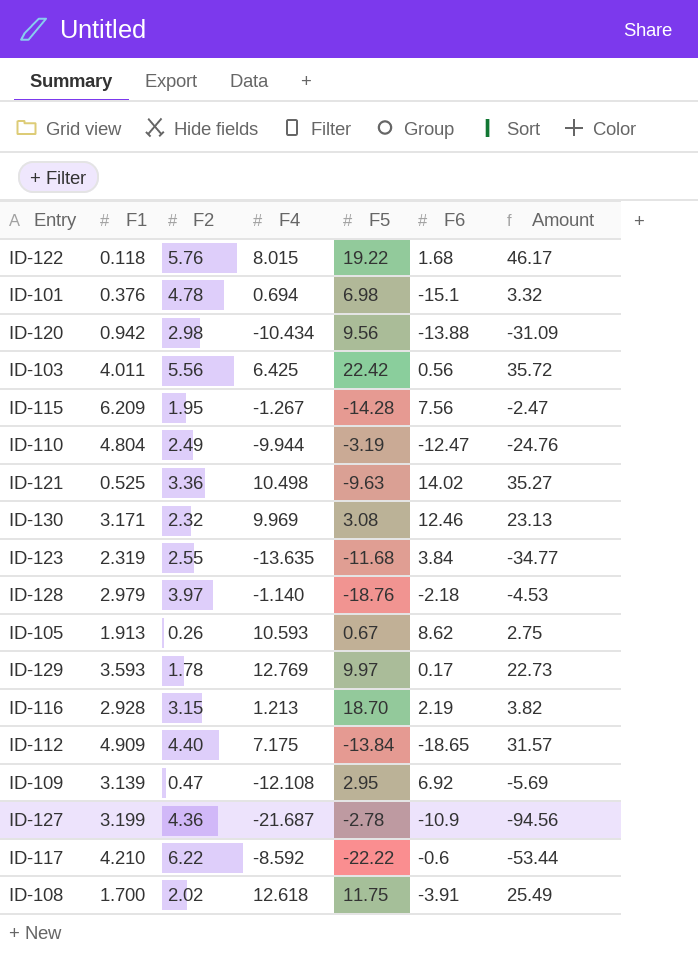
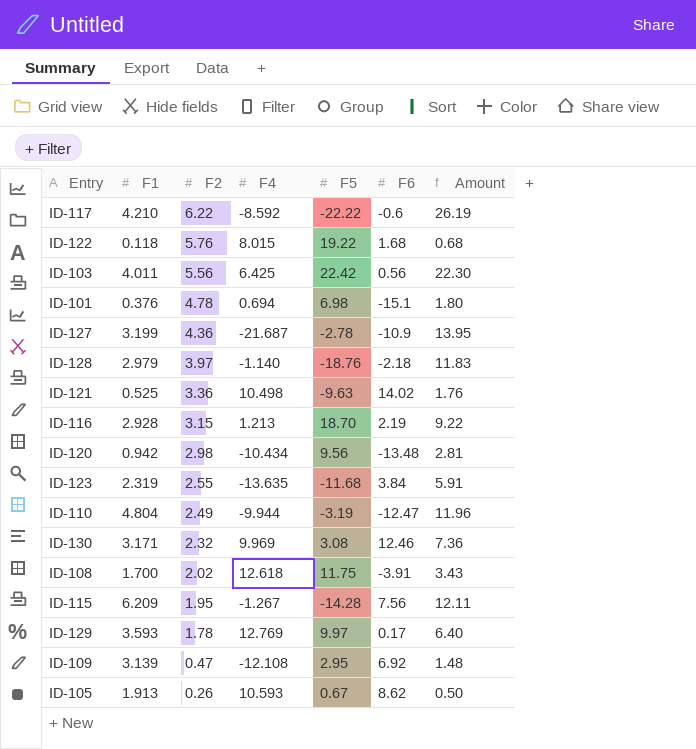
row order: none -> F2 descending
column Amount | formula: [F2] * [F4] -> [F1] * [F2]
row ID-112: 4.909 | 4.40 | 7.175 | -13.84 | -18.65 | 31.57 -> none
ID-120 | F6: -13.88 -> -13.48

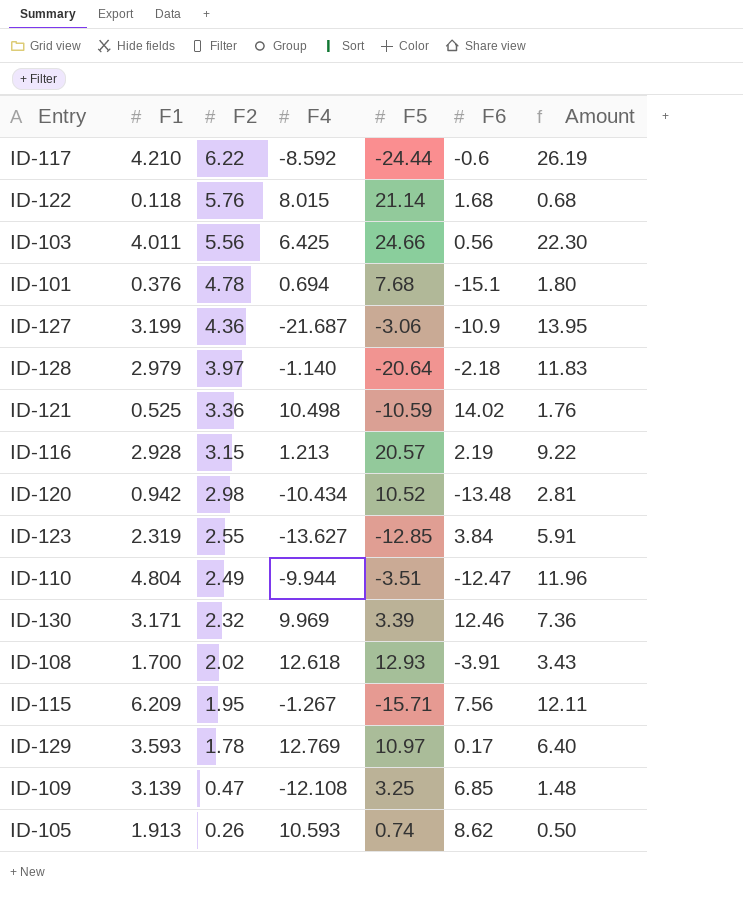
ID-117 | F5: -22.22 -> -24.44
ID-122 | F5: 19.22 -> 21.14
ID-103 | F5: 22.42 -> 24.66
ID-101 | F5: 6.98 -> 7.68
ID-127 | F5: -2.78 -> -3.06
ID-128 | F5: -18.76 -> -20.64
ID-121 | F5: -9.63 -> -10.59
ID-116 | F5: 18.70 -> 20.57
ID-120 | F5: 9.56 -> 10.52
ID-123 | F4: -13.635 -> -13.627
ID-123 | F5: -11.68 -> -12.85
ID-110 | F5: -3.19 -> -3.51
ID-130 | F5: 3.08 -> 3.39
ID-108 | F5: 11.75 -> 12.93
ID-115 | F5: -14.28 -> -15.71
ID-129 | F5: 9.97 -> 10.97
ID-109 | F5: 2.95 -> 3.25
ID-109 | F6: 6.92 -> 6.85
ID-105 | F5: 0.67 -> 0.74

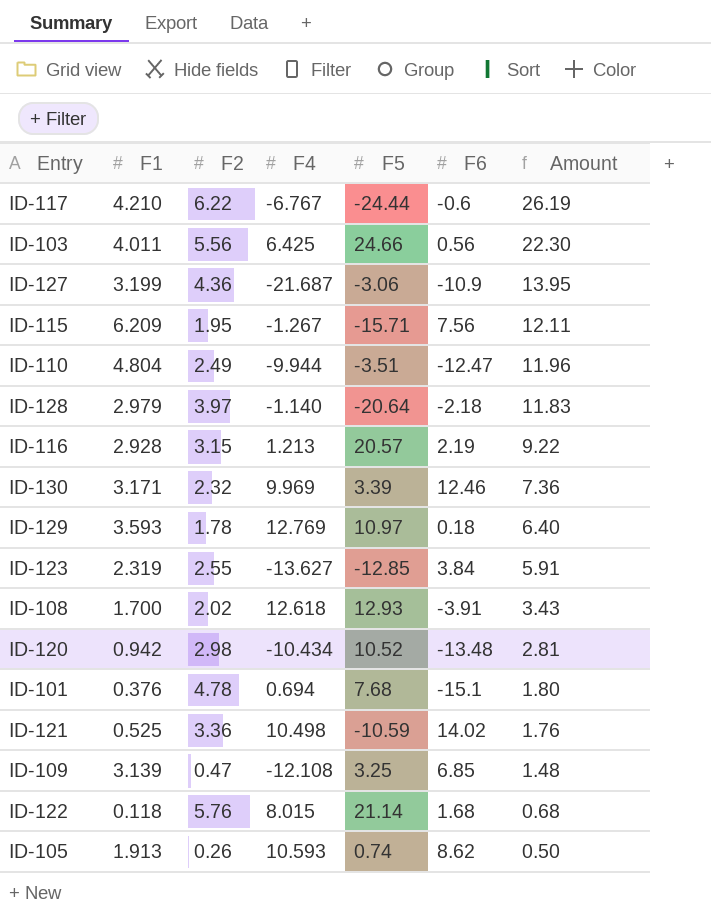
row order: F2 descending -> Amount descending
ID-117 | F4: -8.592 -> -6.767
ID-129 | F6: 0.17 -> 0.18

